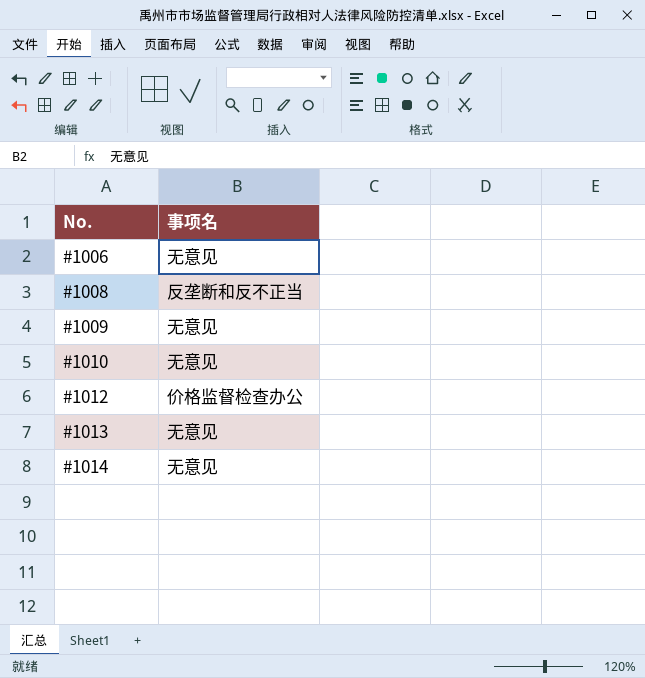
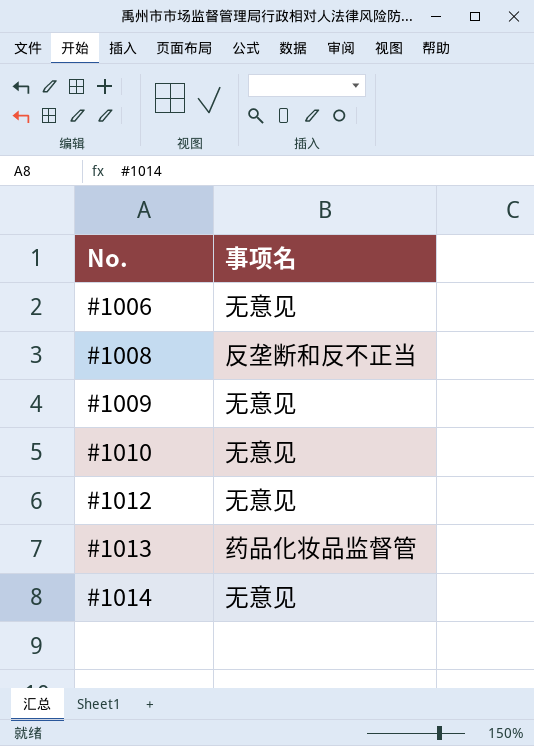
#1012 | 事项名: 价格监督检查办公 -> 无意见
#1013 | 事项名: 无意见 -> 药品化妆品监督管

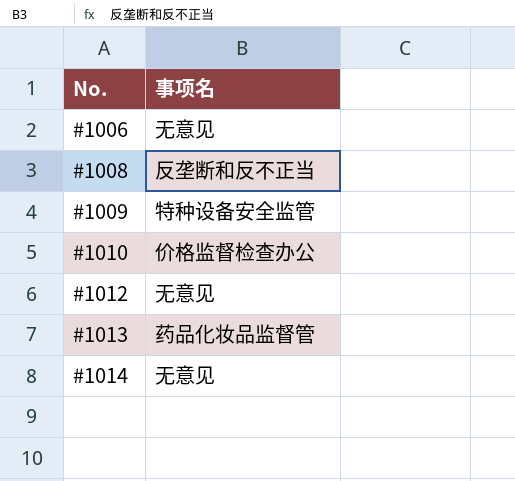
#1009 | 事项名: 无意见 -> 特种设备安全监管
#1010 | 事项名: 无意见 -> 价格监督检查办公

